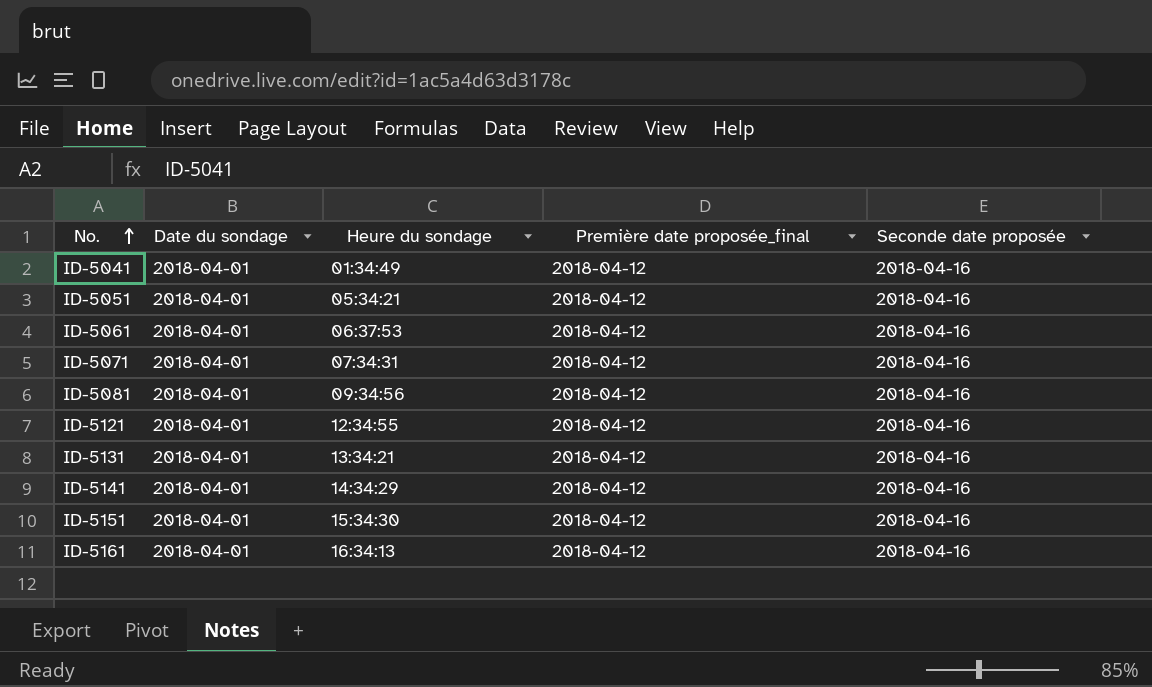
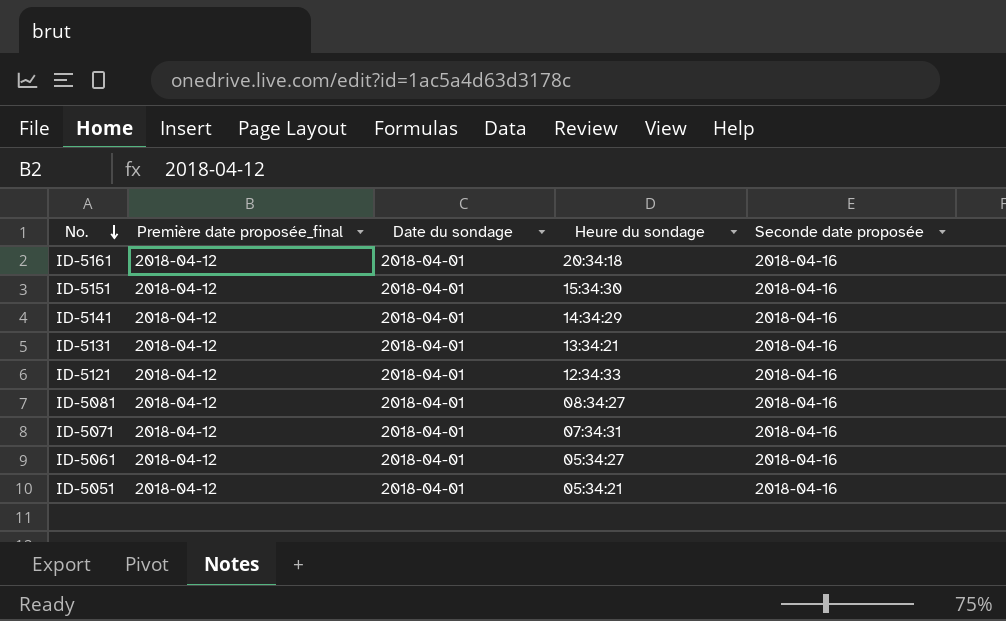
row order: No. ascending -> No. descending
column Première date proposée_final | position: 4 -> 2
row ID-5041: 2018-04-01 | 01:34:49 | 2018-04-12 | 2018-04-16 -> none
ID-5161 | Heure du sondage: 16:34:13 -> 20:34:18
ID-5121 | Heure du sondage: 12:34:55 -> 12:34:33
ID-5081 | Heure du sondage: 09:34:56 -> 08:34:27
ID-5061 | Heure du sondage: 06:37:53 -> 05:34:27

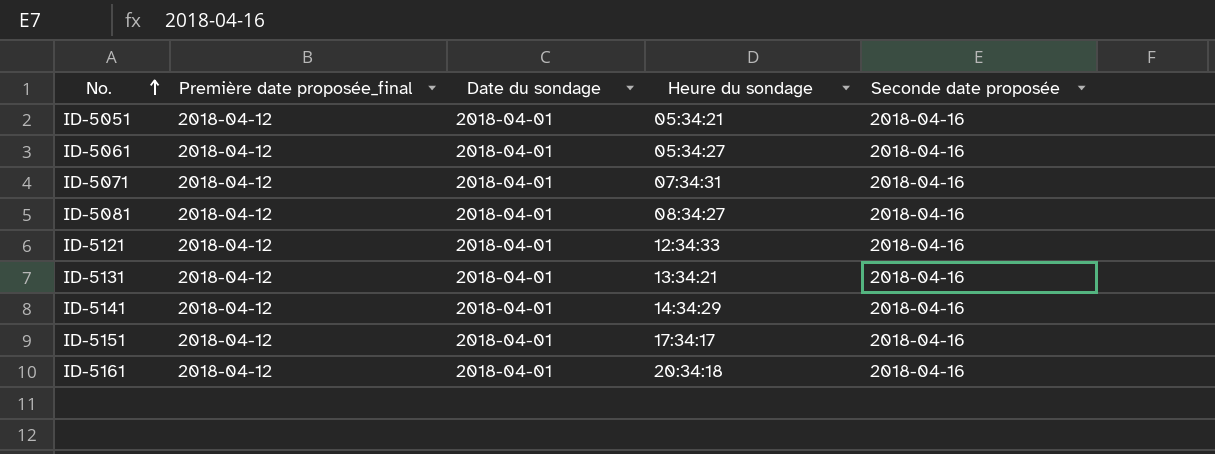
row order: No. descending -> No. ascending
ID-5151 | Heure du sondage: 15:34:30 -> 17:34:17

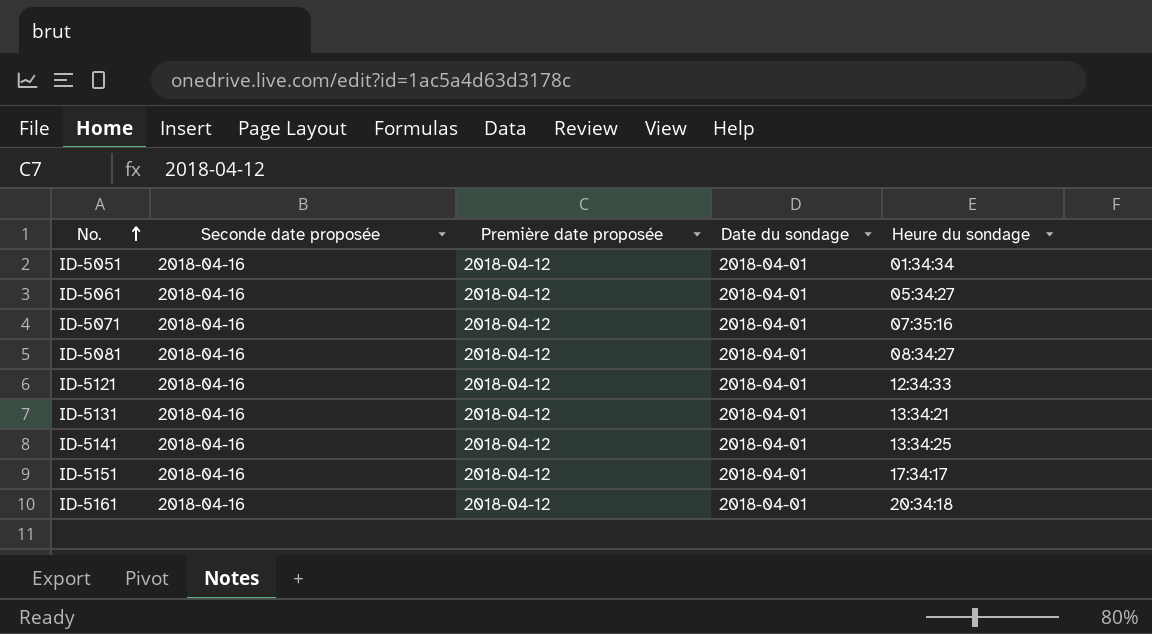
column Seconde date proposée | position: 5 -> 2
column name: Première date proposée_final -> Première date proposée
ID-5051 | Heure du sondage: 05:34:21 -> 01:34:34
ID-5071 | Heure du sondage: 07:34:31 -> 07:35:16
ID-5141 | Heure du sondage: 14:34:29 -> 13:34:25

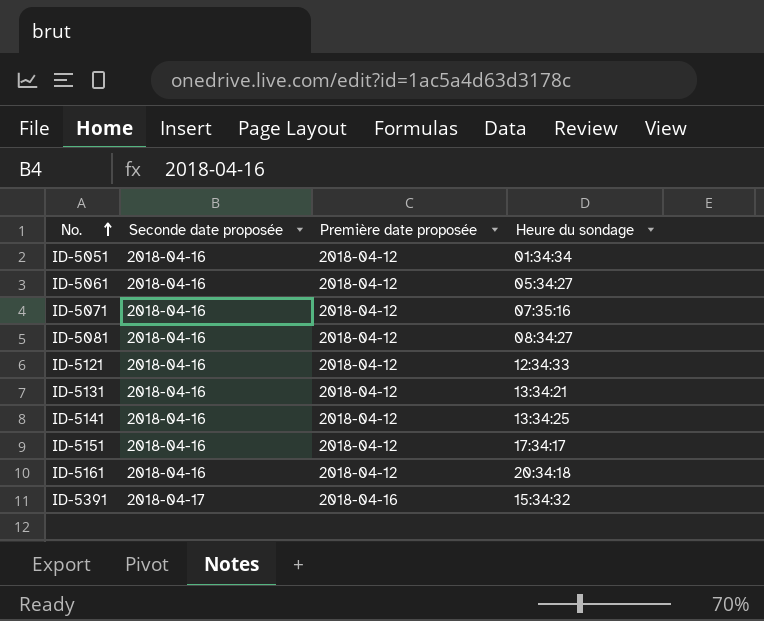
column Date du sondage | position: 4 -> none
row ID-5391: none -> 2018-04-17 | 2018-04-16 | 15:34:32

